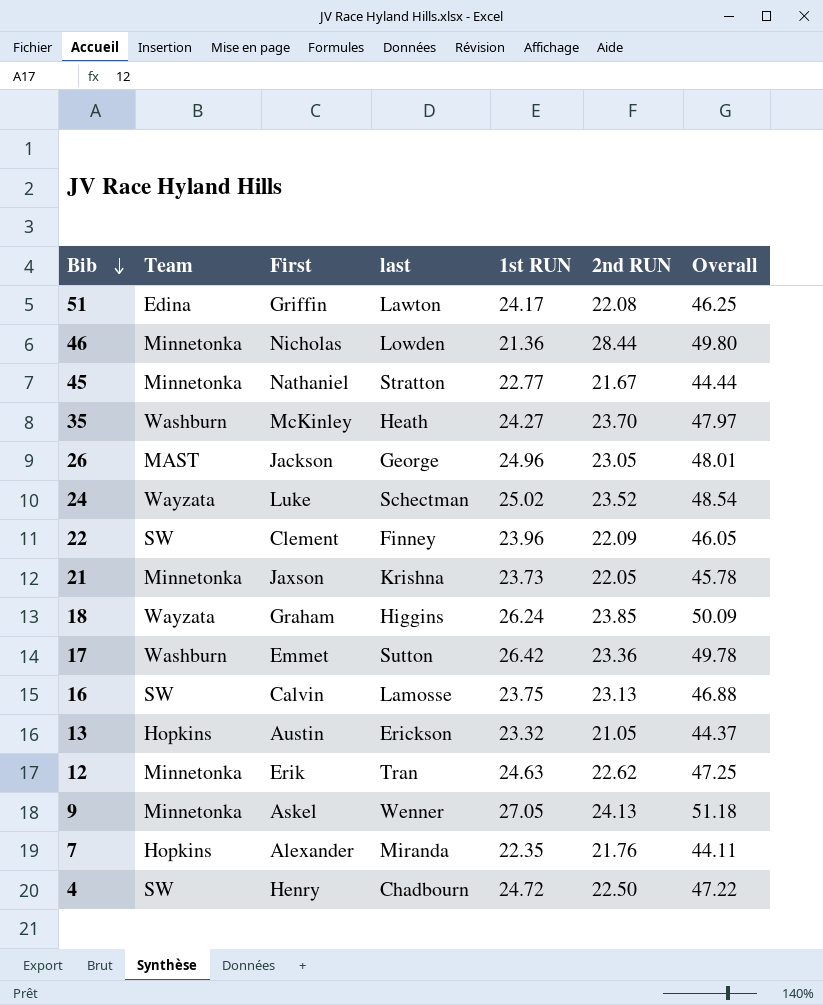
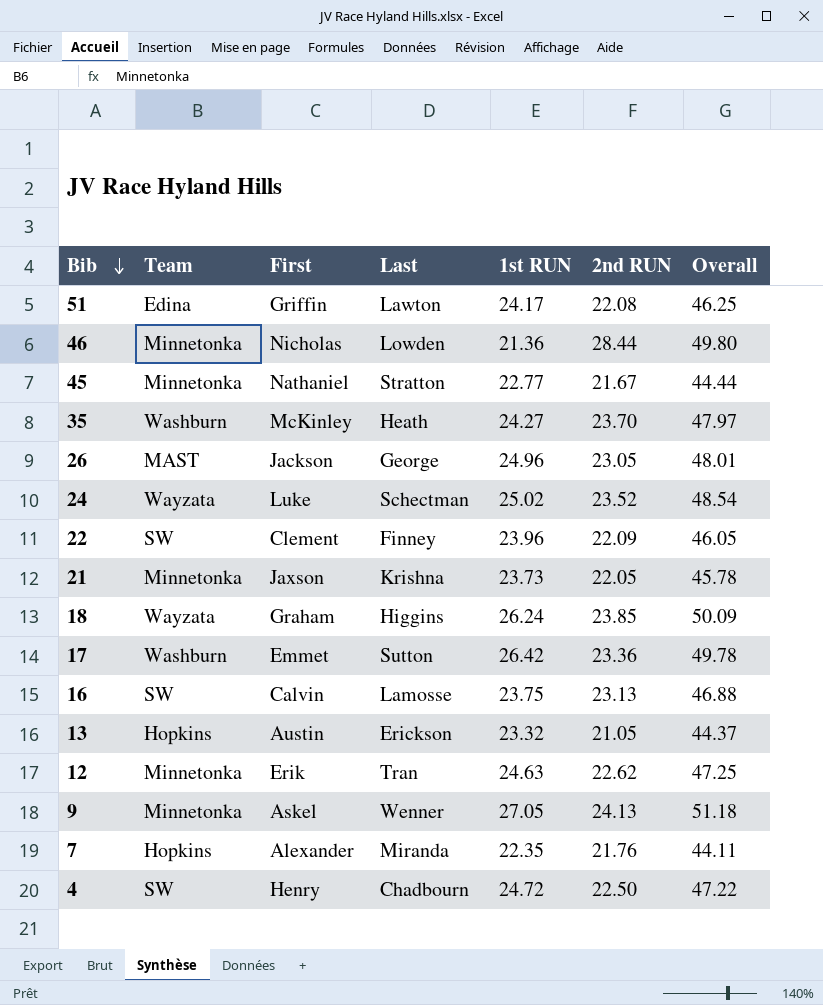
column name: last -> Last

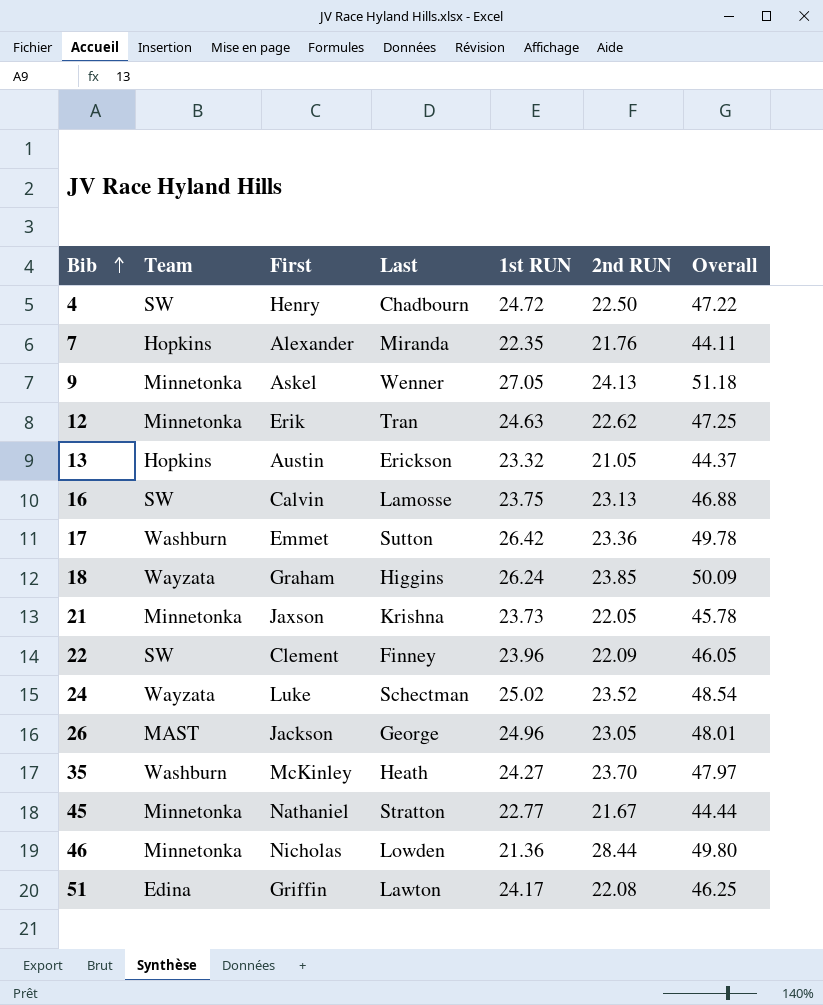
row order: Bib descending -> Bib ascending

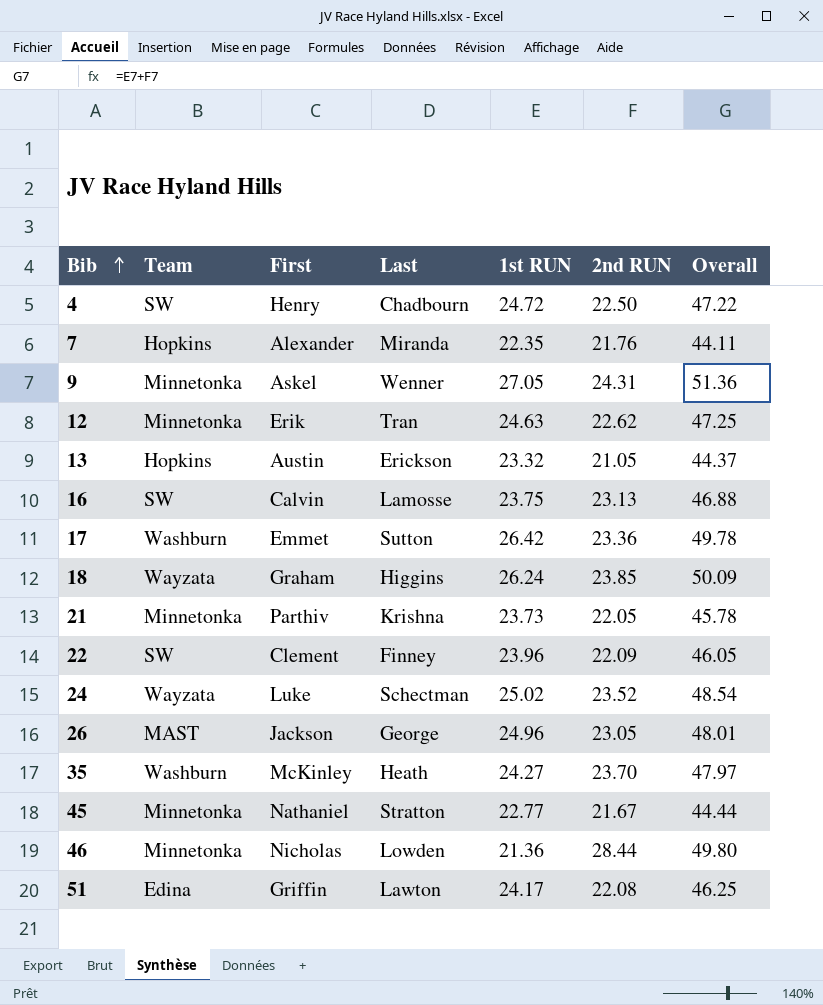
9 | 2nd RUN: 24.13 -> 24.31
9 | Overall: 51.18 -> 51.36
21 | First: Jaxson -> Parthiv

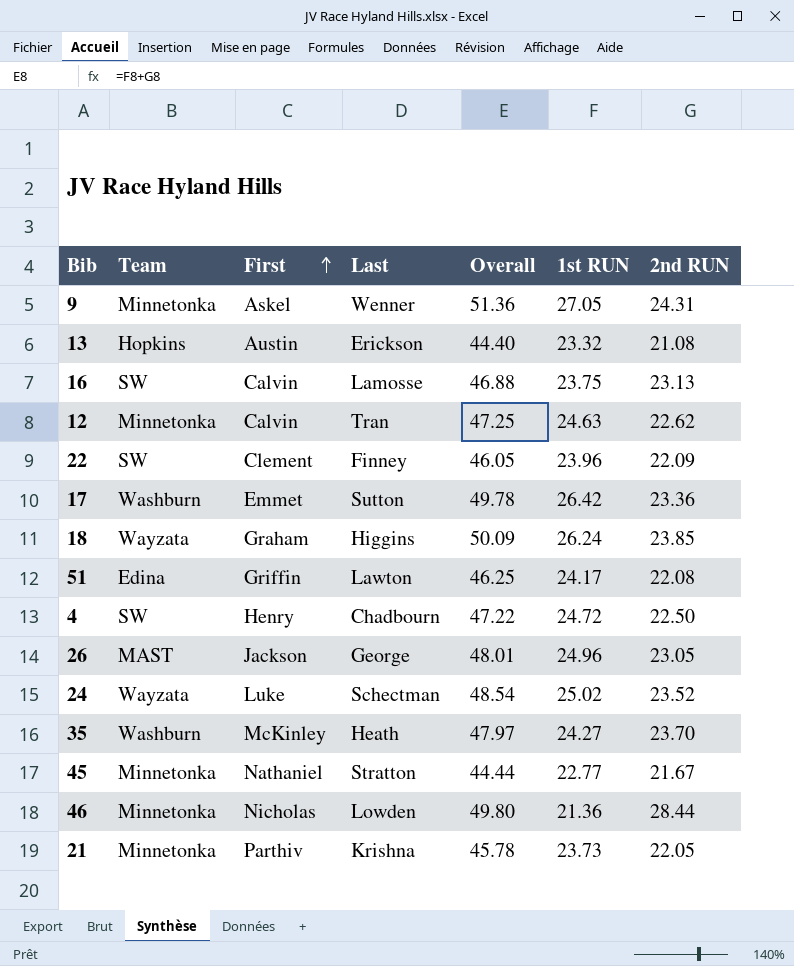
row order: Bib ascending -> First ascending
column Overall | position: 7 -> 5
row 7: Hopkins | Alexander | Miranda | 22.35 | 21.76 | 44.11 -> none
13 | Overall: 44.37 -> 44.40
13 | 2nd RUN: 21.05 -> 21.08
12 | First: Erik -> Calvin

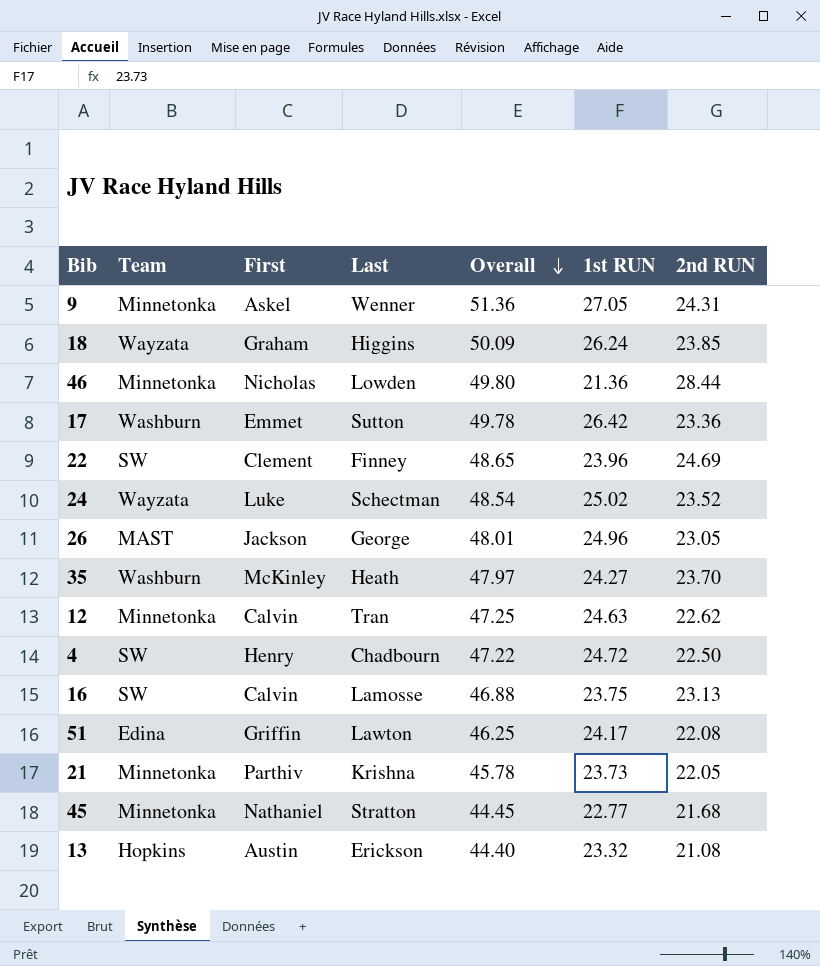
row order: First ascending -> Overall descending
22 | Overall: 46.05 -> 48.65
22 | 2nd RUN: 22.09 -> 24.69
45 | Overall: 44.44 -> 44.45
45 | 2nd RUN: 21.67 -> 21.68

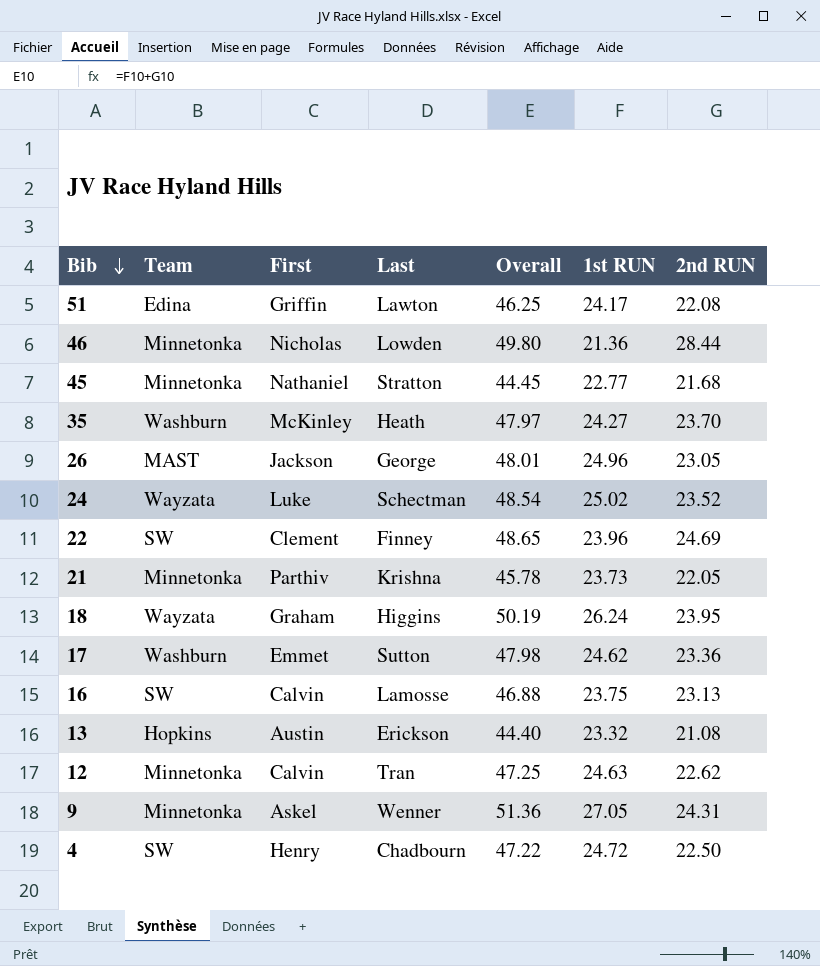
row order: Overall descending -> Bib descending
18 | Overall: 50.09 -> 50.19
18 | 2nd RUN: 23.85 -> 23.95
17 | Overall: 49.78 -> 47.98
17 | 1st RUN: 26.42 -> 24.62

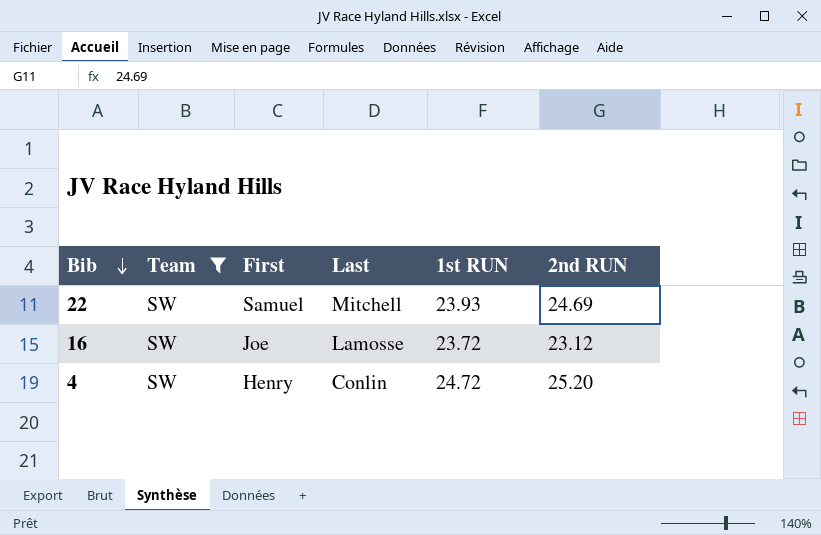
filter: none -> Team = SW
column Overall | formula: [1st RUN] + [2nd RUN] -> none
22 | First: Clement -> Samuel
22 | Last: Finney -> Mitchell
22 | 1st RUN: 23.96 -> 23.93
16 | First: Calvin -> Joe
16 | 1st RUN: 23.75 -> 23.72
16 | 2nd RUN: 23.13 -> 23.12
4 | Last: Chadbourn -> Conlin
4 | 2nd RUN: 22.50 -> 25.20

